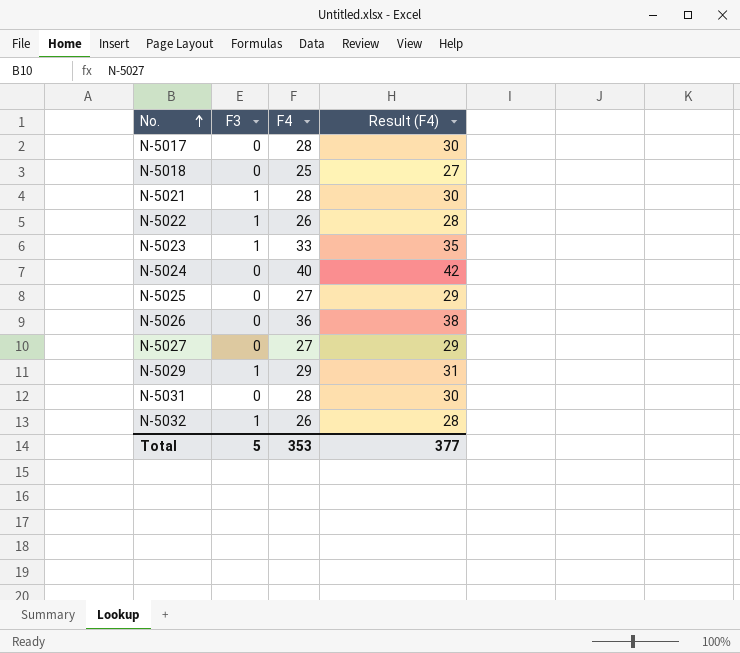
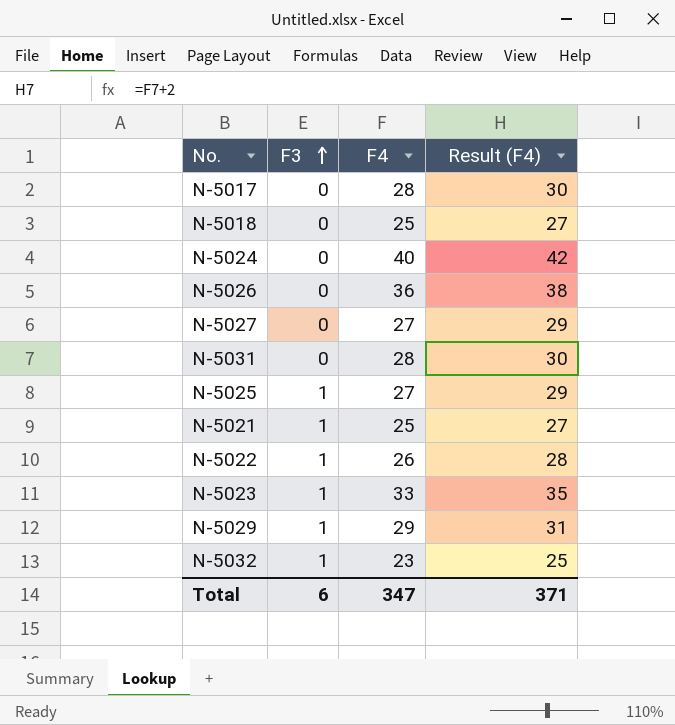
row order: No. ascending -> F3 ascending
N-5025 | F3: 0 -> 1
N-5021 | F4: 28 -> 25
N-5021 | Result (F4): 30 -> 27
N-5032 | F4: 26 -> 23
N-5032 | Result (F4): 28 -> 25
Total | F3: 5 -> 6
Total | F4: 353 -> 347
Total | Result (F4): 377 -> 371

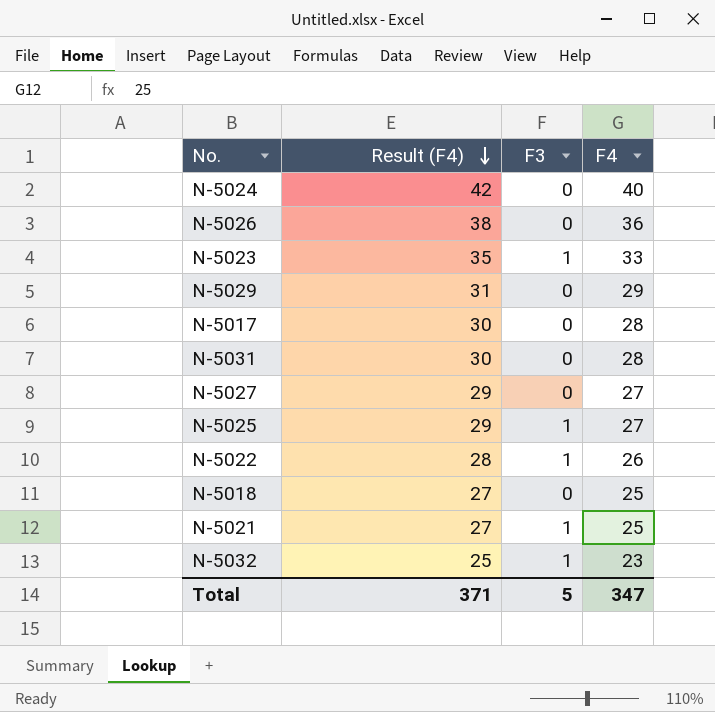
row order: F3 ascending -> Result (F4) descending
column Result (F4) | position: 4 -> 2
N-5029 | F3: 1 -> 0
Total | F3: 6 -> 5

